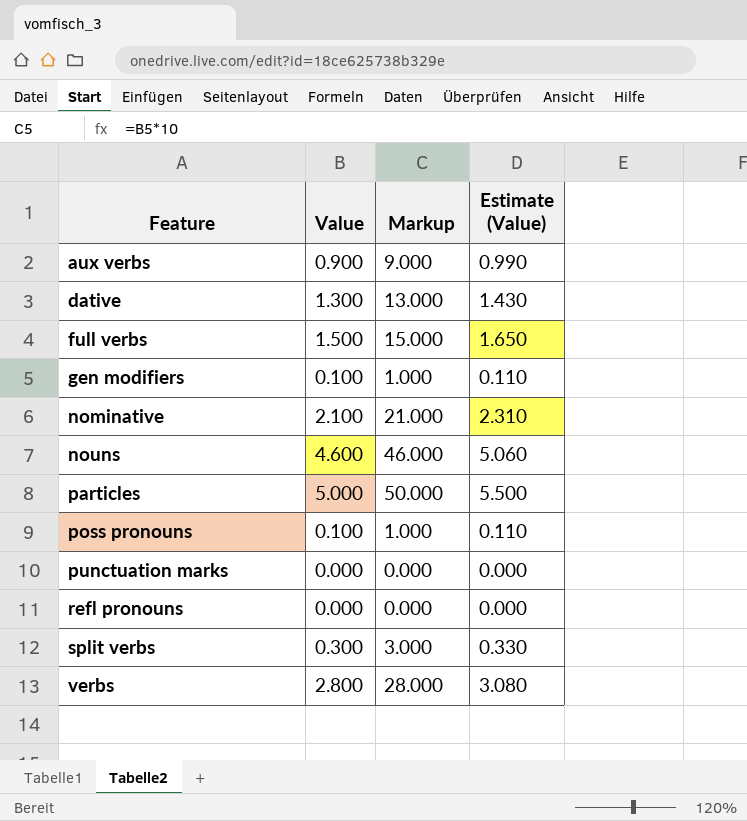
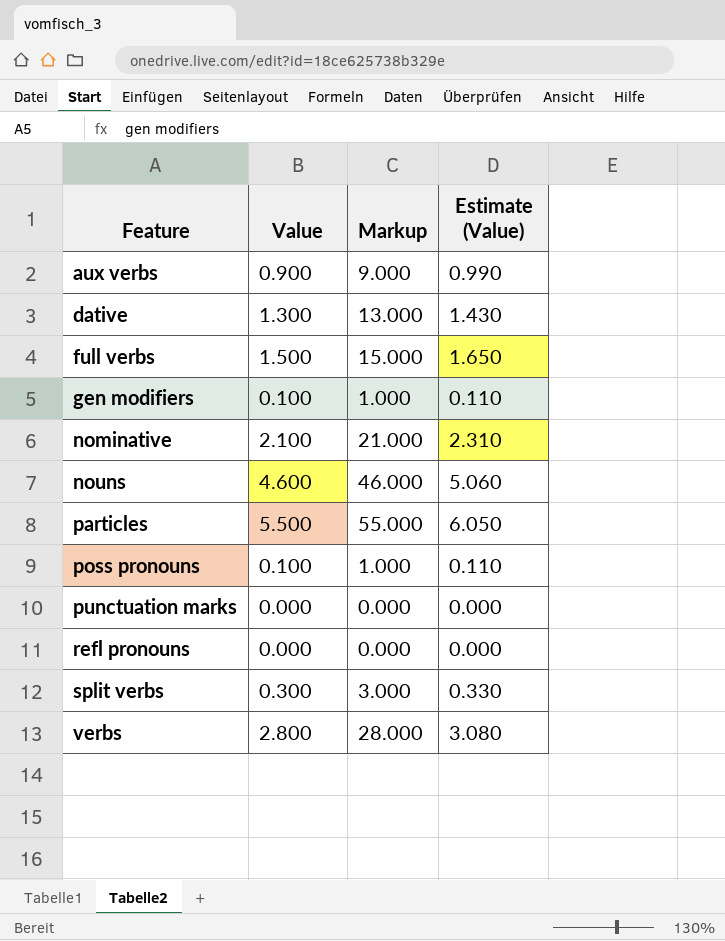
particles | Value: 5.000 -> 5.500
particles | Markup: 50.000 -> 55.000
particles | Estimate (Value): 5.500 -> 6.050

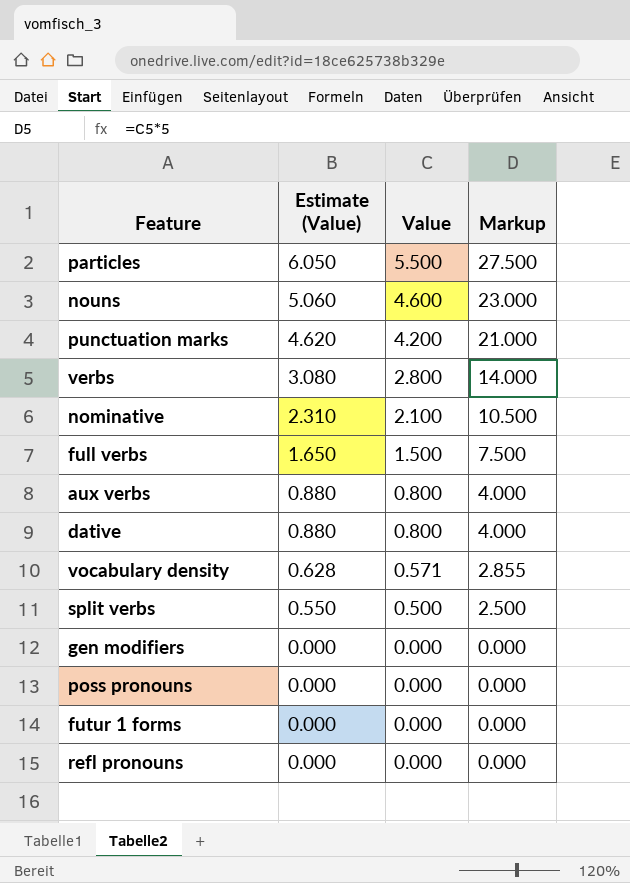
row order: Feature ascending -> Estimate (Value) descending
column Estimate (Value) | position: 4 -> 2
column Markup | formula: [Value] * 10 -> [Value] * 5
punctuation marks | Estimate (Value): 0.000 -> 4.620
punctuation marks | Value: 0.000 -> 4.200
aux verbs | Estimate (Value): 0.990 -> 0.880
aux verbs | Value: 0.900 -> 0.800
dative | Estimate (Value): 1.430 -> 0.880
dative | Value: 1.300 -> 0.800
row vocabulary density: none -> 0.628 | 0.571 | 2.855
split verbs | Estimate (Value): 0.330 -> 0.550
split verbs | Value: 0.300 -> 0.500
gen modifiers | Estimate (Value): 0.110 -> 0.000
gen modifiers | Value: 0.100 -> 0.000
poss pronouns | Estimate (Value): 0.110 -> 0.000
poss pronouns | Value: 0.100 -> 0.000
row futur 1 forms: none -> 0.000 | 0.000 | 0.000

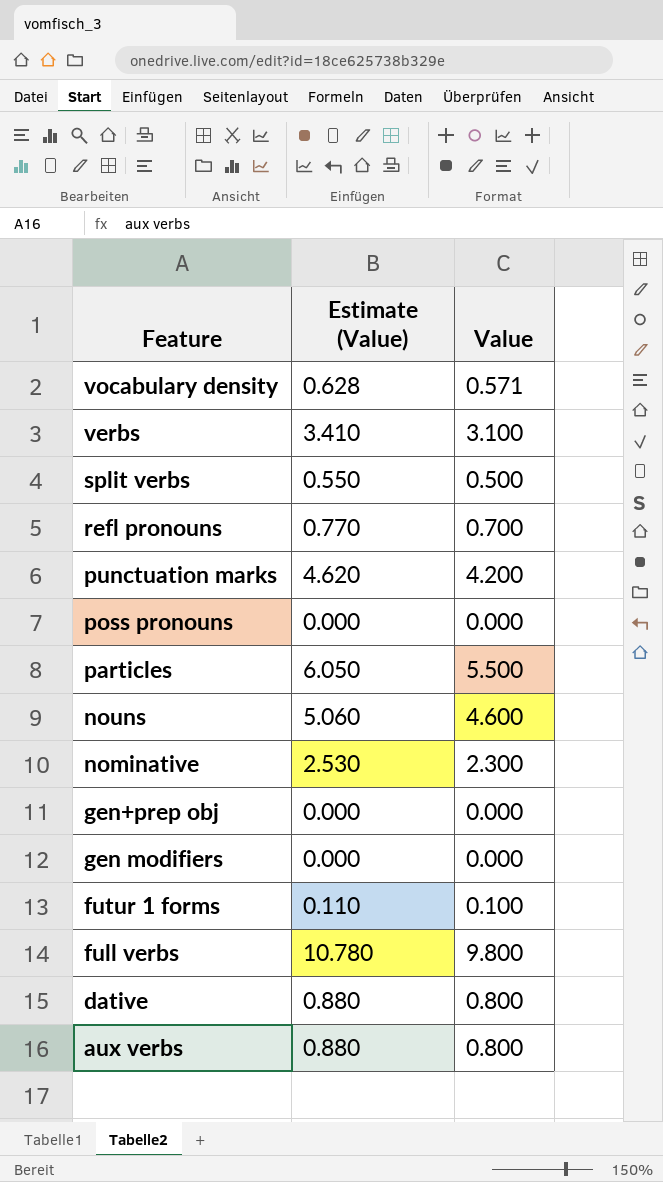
row order: Estimate (Value) descending -> Feature descending
column Markup | formula: [Value] * 5 -> none
verbs | Estimate (Value): 3.080 -> 3.410
verbs | Value: 2.800 -> 3.100
refl pronouns | Estimate (Value): 0.000 -> 0.770
refl pronouns | Value: 0.000 -> 0.700
nominative | Estimate (Value): 2.310 -> 2.530
nominative | Value: 2.100 -> 2.300
row gen+prep obj: none -> 0.000 | 0.000
futur 1 forms | Estimate (Value): 0.000 -> 0.110
futur 1 forms | Value: 0.000 -> 0.100
full verbs | Estimate (Value): 1.650 -> 10.780
full verbs | Value: 1.500 -> 9.800

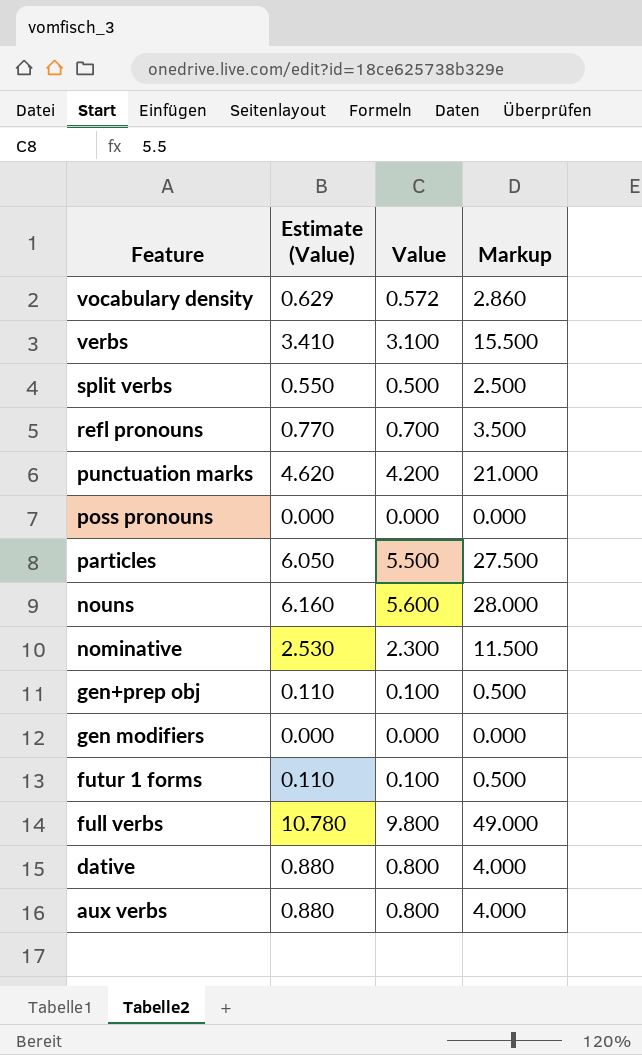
column Markup | formula: none -> [Value] * 5
vocabulary density | Estimate (Value): 0.628 -> 0.629
vocabulary density | Value: 0.571 -> 0.572
nouns | Estimate (Value): 5.060 -> 6.160
nouns | Value: 4.600 -> 5.600
gen+prep obj | Estimate (Value): 0.000 -> 0.110
gen+prep obj | Value: 0.000 -> 0.100

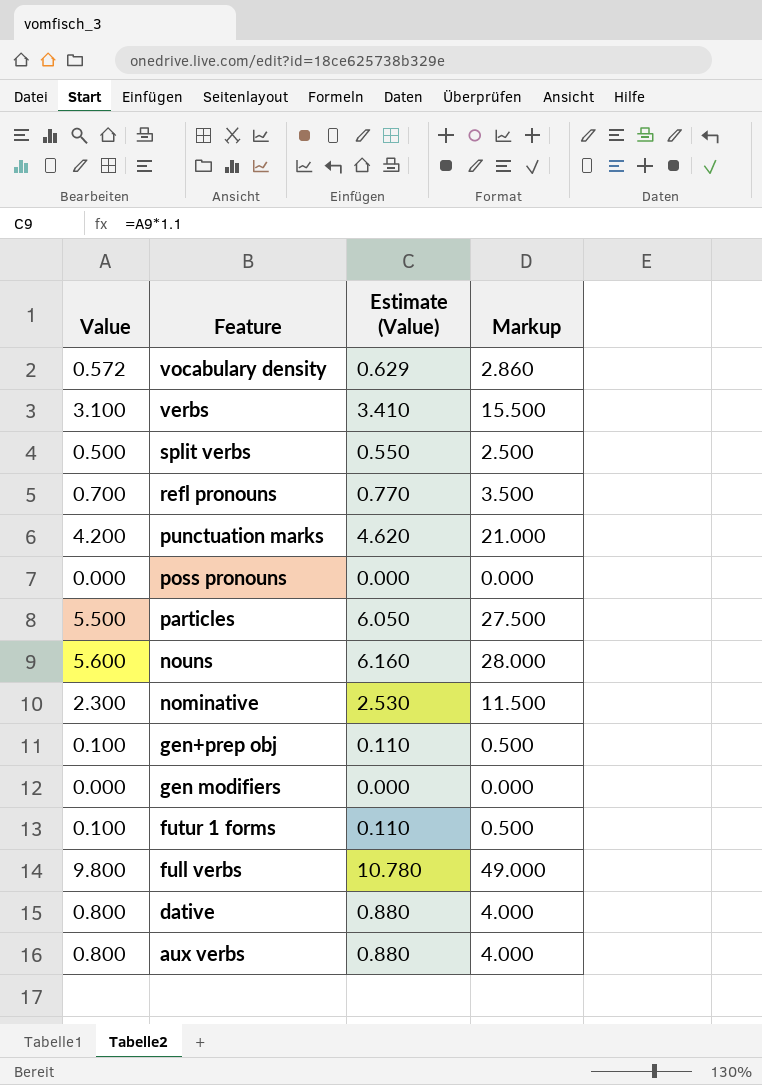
column Value | position: 3 -> 1

